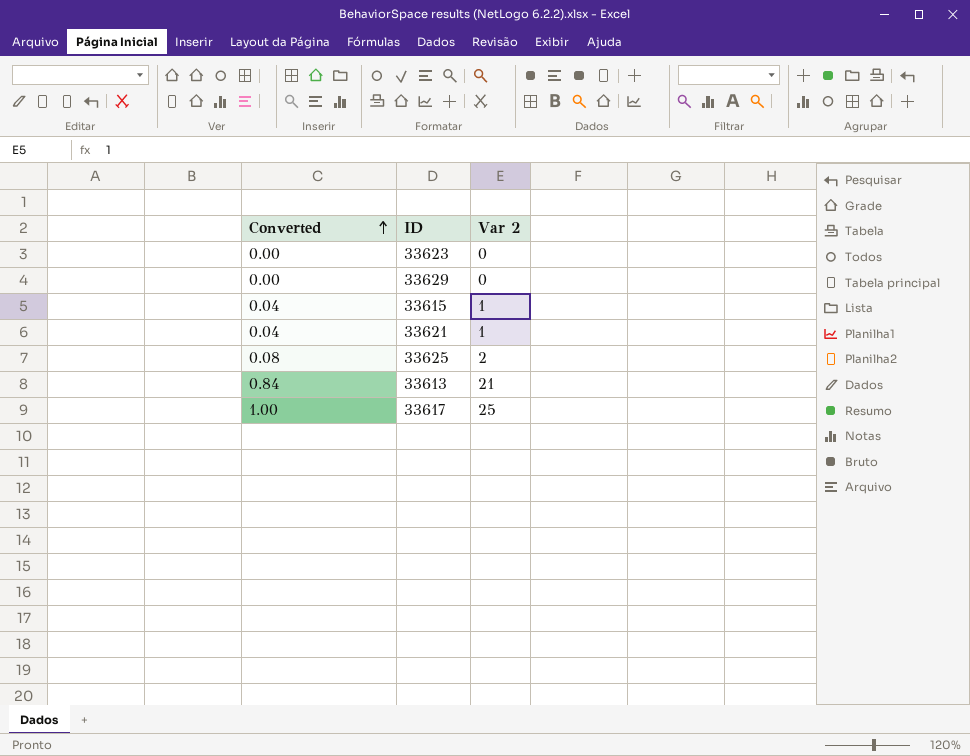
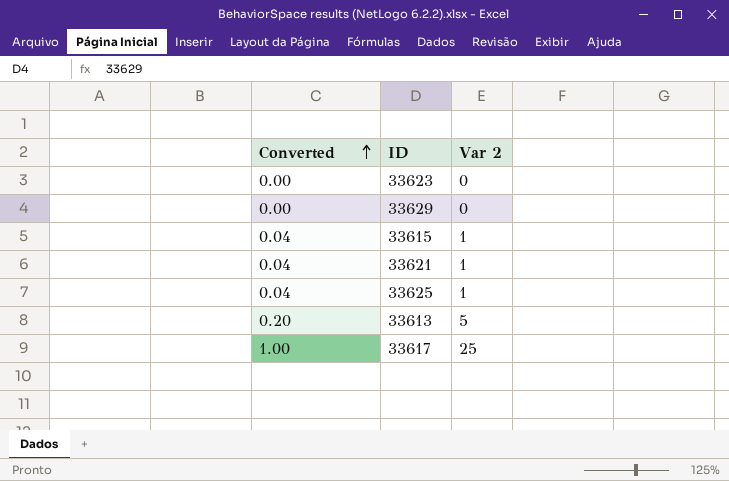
33625 | Converted: 0.08 -> 0.04
33625 | Var 2: 2 -> 1
33613 | Converted: 0.84 -> 0.20
33613 | Var 2: 21 -> 5

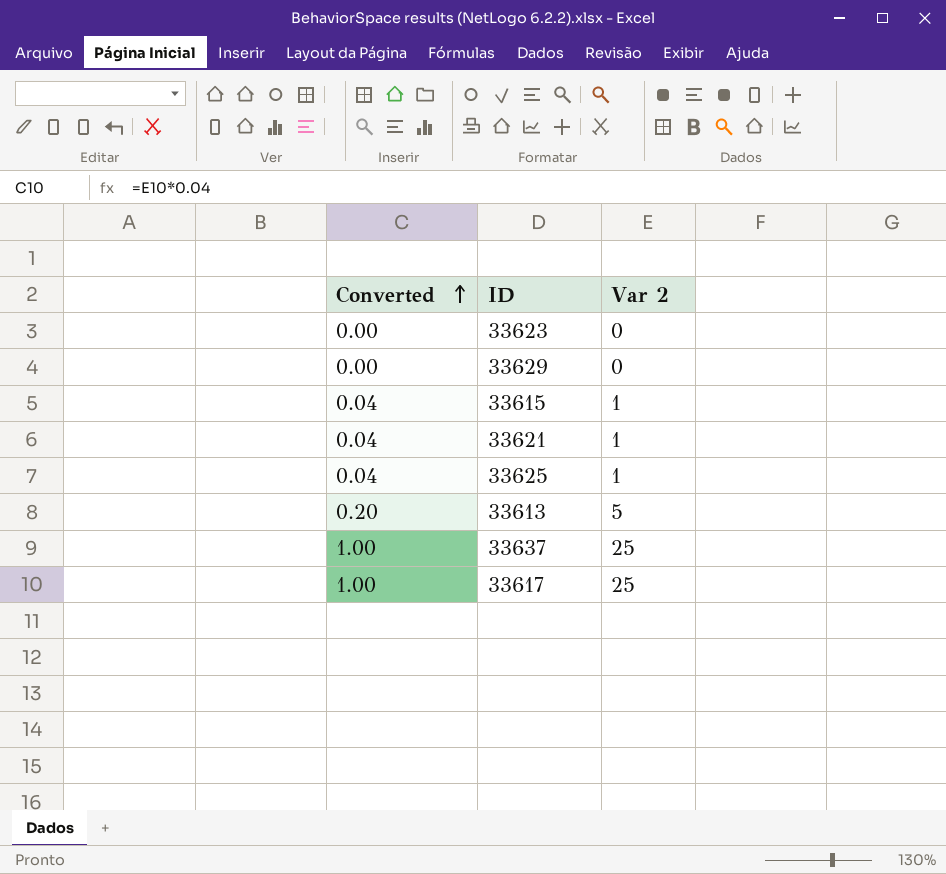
row 33637: none -> 1.00 | 25

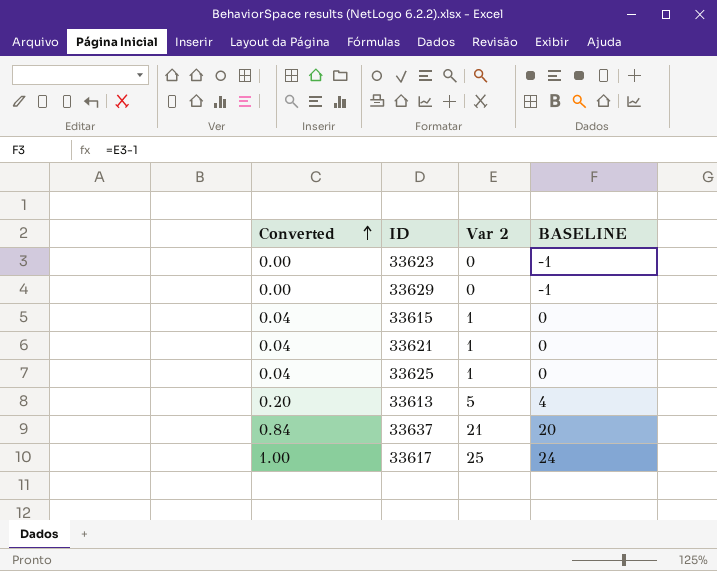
column BASELINE | formula: none -> [Var 2] - 1
33637 | Converted: 1.00 -> 0.84
33637 | Var 2: 25 -> 21

